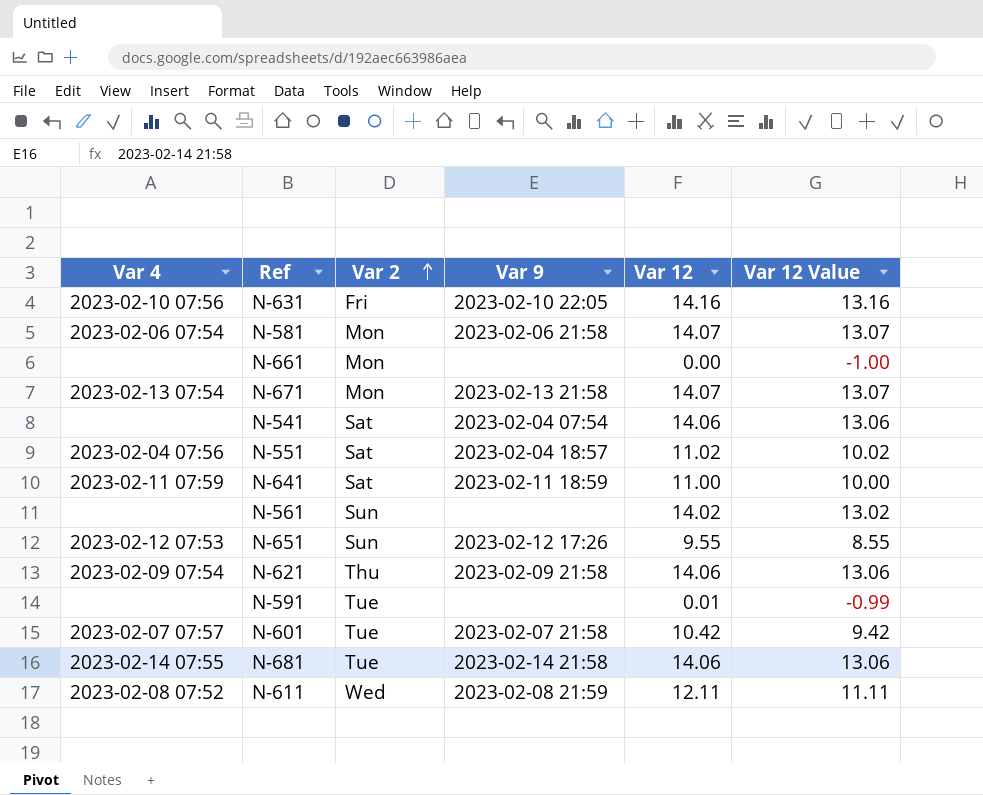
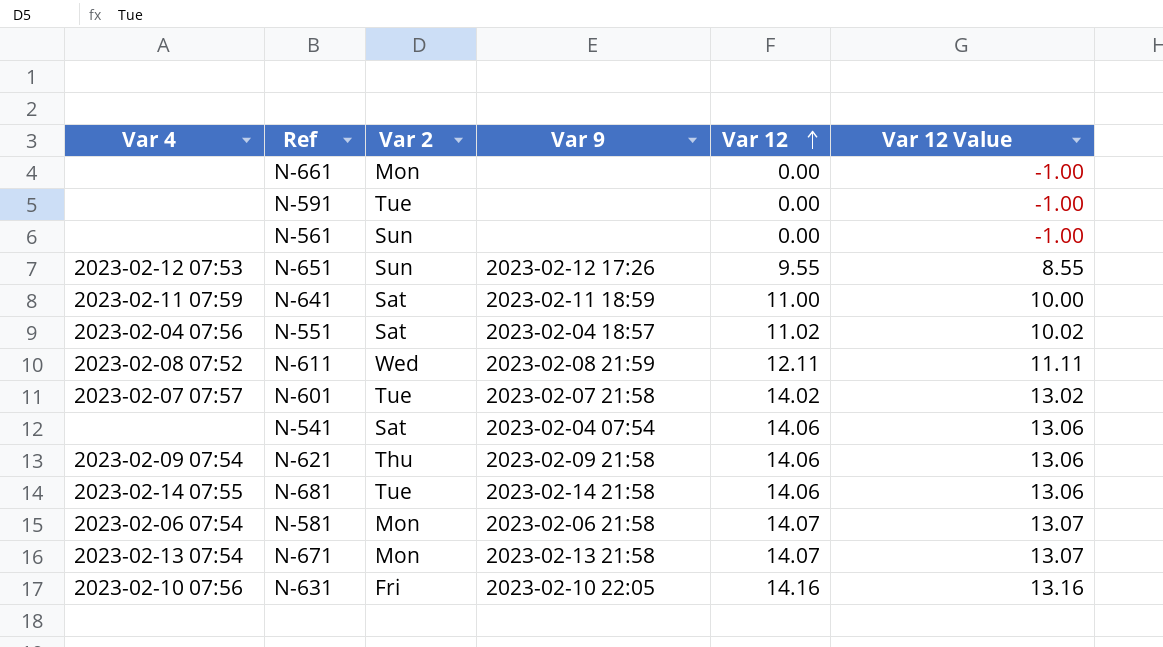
row order: Var 2 ascending -> Var 12 ascending
N-591 | Var 12: 0.01 -> 0.00
N-591 | Var 12 Value: -0.99 -> -1.00
N-561 | Var 12: 14.02 -> 0.00
N-561 | Var 12 Value: 13.02 -> -1.00
N-601 | Var 12: 10.42 -> 14.02
N-601 | Var 12 Value: 9.42 -> 13.02

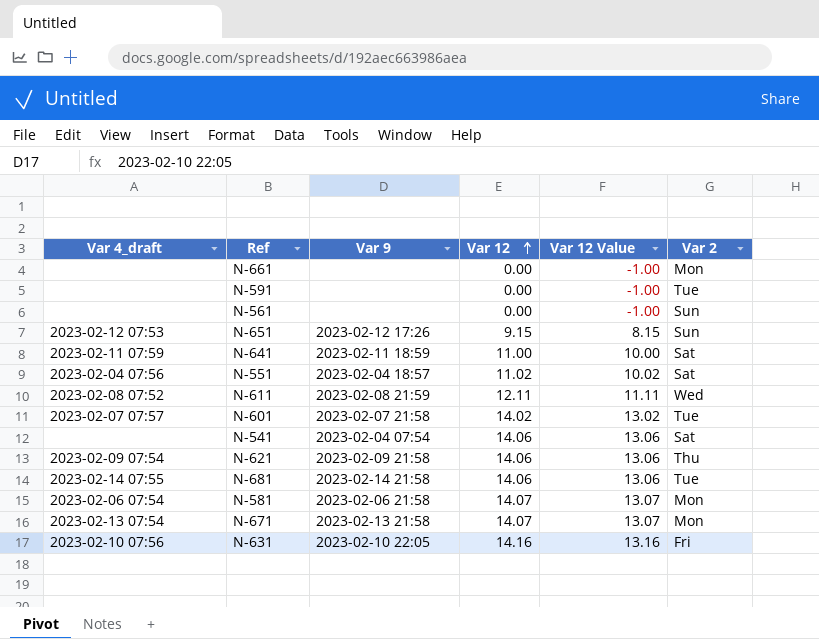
column name: Var 4 -> Var 4_draft
column Var 2 | position: 3 -> 6
N-651 | Var 12: 9.55 -> 9.15
N-651 | Var 12 Value: 8.55 -> 8.15

